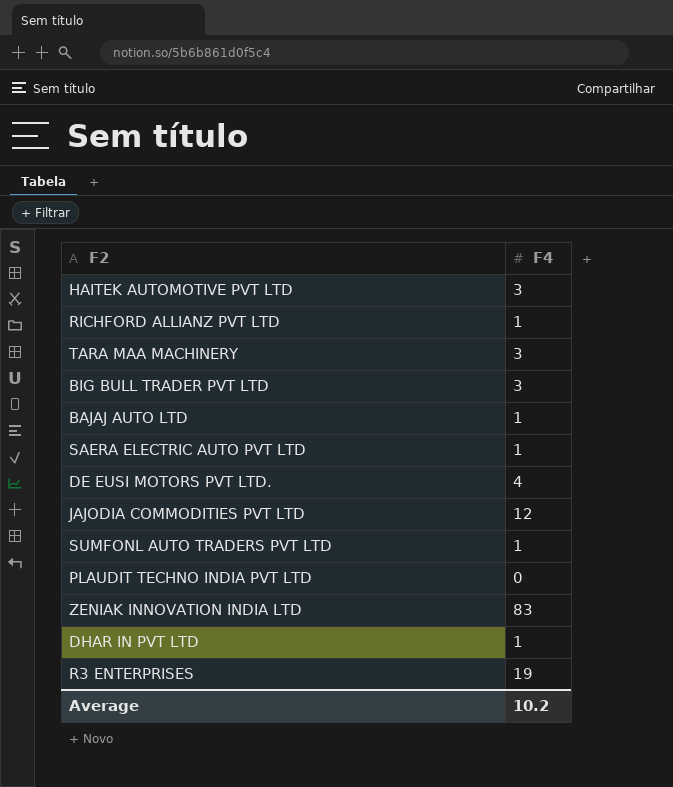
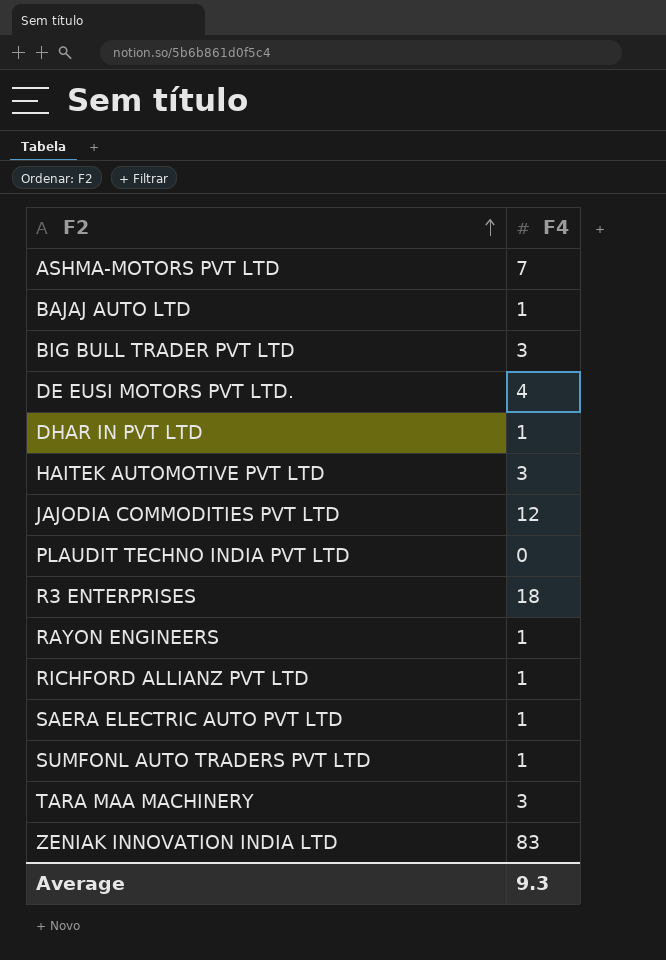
row order: none -> F2 ascending
row ASHMA-MOTORS PVT LTD: none -> 7
R3 ENTERPRISES | F4: 19 -> 18
row RAYON ENGINEERS: none -> 1
Average | F4: 10.2 -> 9.3

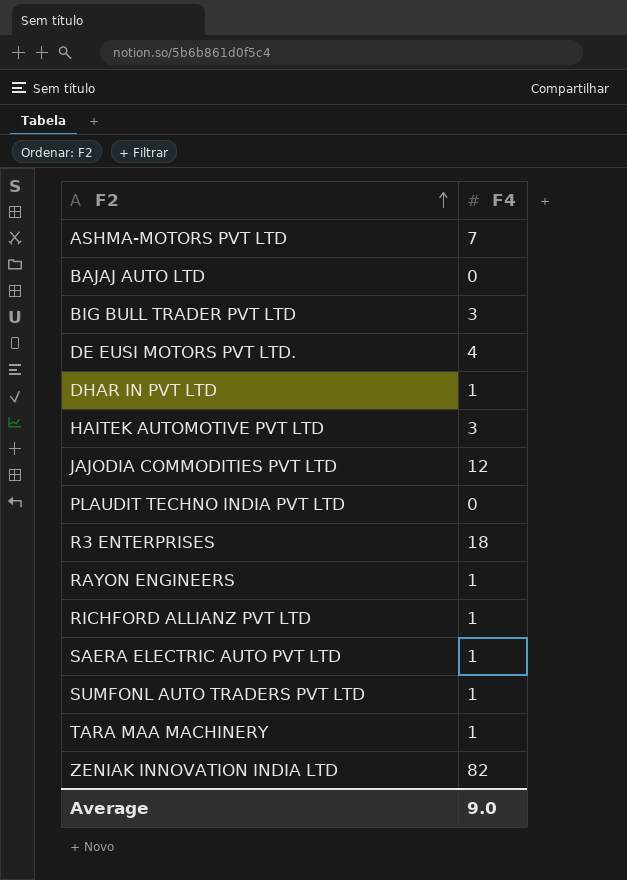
BAJAJ AUTO LTD | F4: 1 -> 0
TARA MAA MACHINERY | F4: 3 -> 1
ZENIAK INNOVATION INDIA LTD | F4: 83 -> 82
Average | F4: 9.3 -> 9.0

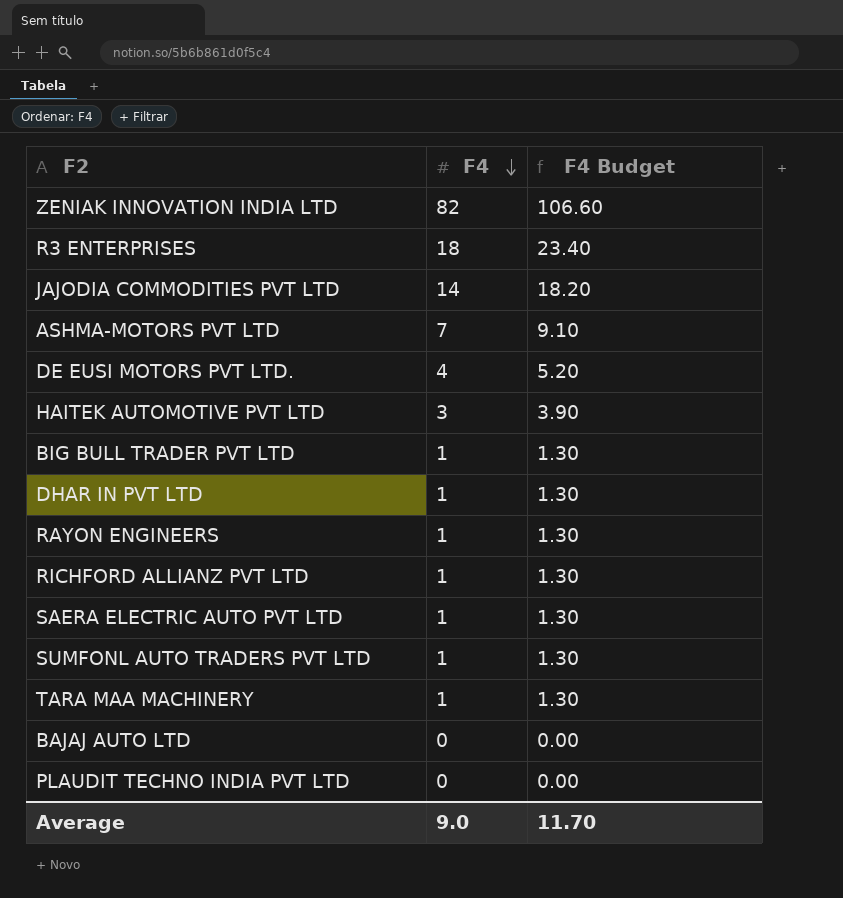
row order: F2 ascending -> F4 descending
column F4 Budget | formula: none -> [F4] * 1.3
JAJODIA COMMODITIES PVT LTD | F4: 12 -> 14
BIG BULL TRADER PVT LTD | F4: 3 -> 1

